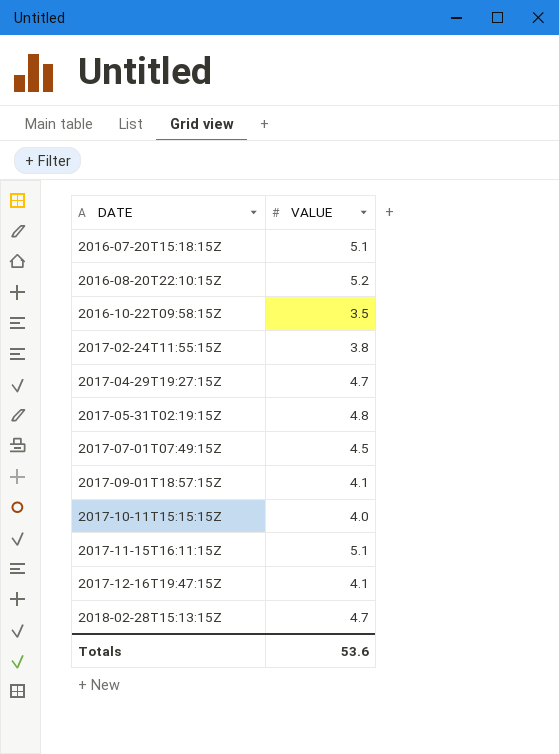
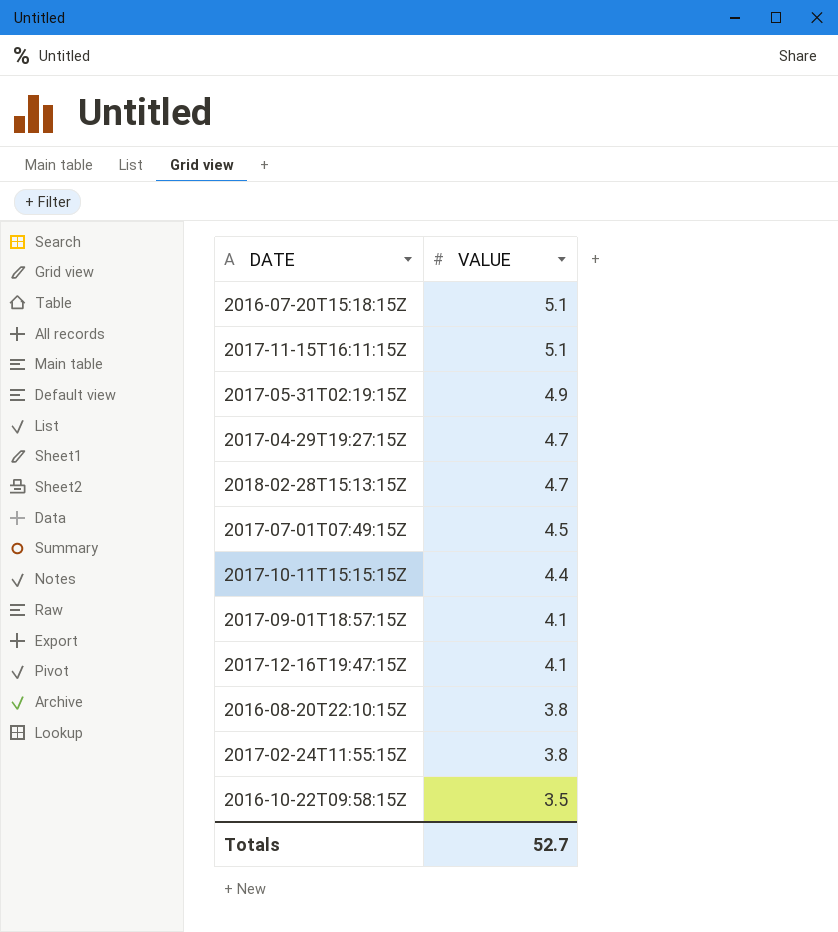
row order: DATE ascending -> VALUE descending
2017-05-31T02:19:15Z | VALUE: 4.8 -> 4.9
2017-10-11T15:15:15Z | VALUE: 4.0 -> 4.4
2016-08-20T22:10:15Z | VALUE: 5.2 -> 3.8
Totals | VALUE: 53.6 -> 52.7

